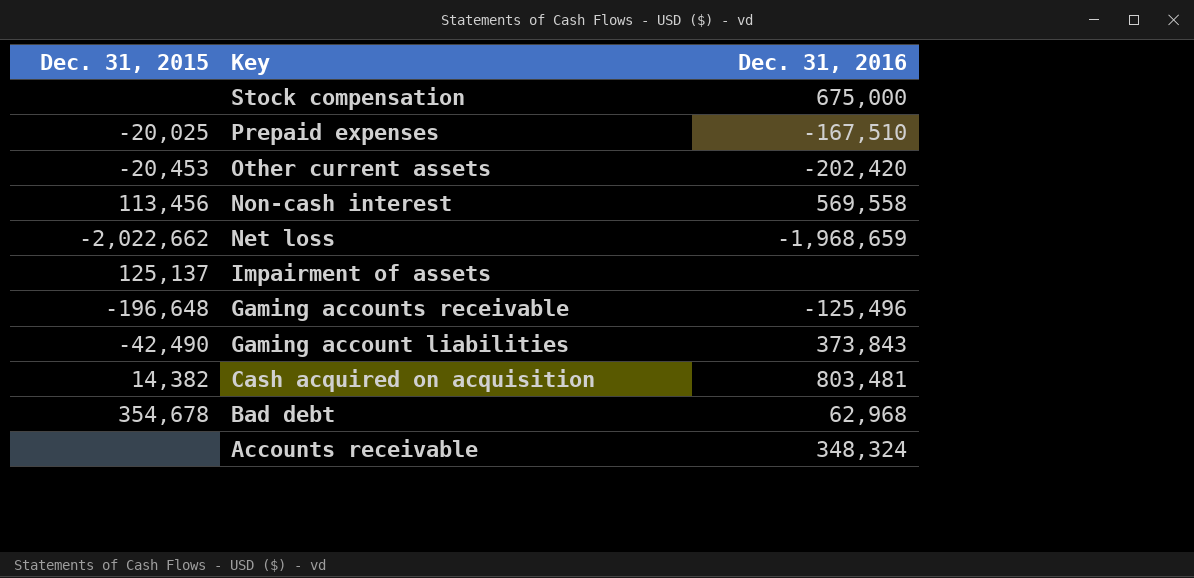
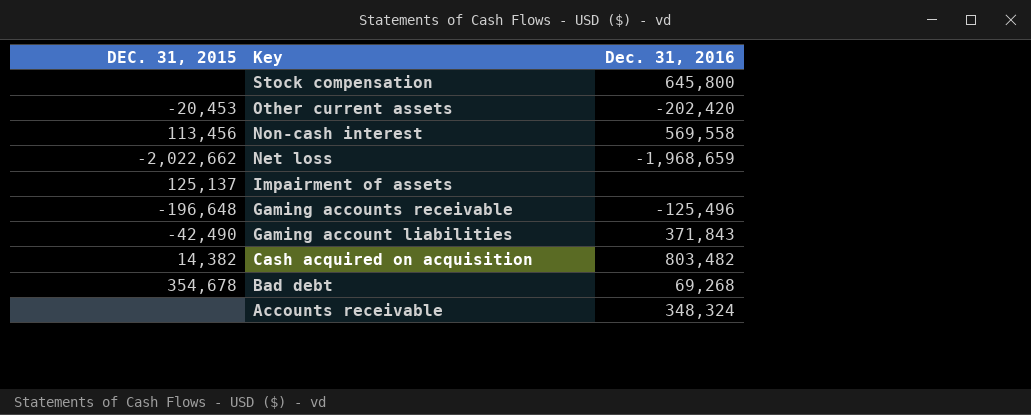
column name: Dec. 31, 2015 -> DEC. 31, 2015
row Prepaid expenses: -20,025 | -167,510 -> none
Stock compensation | Dec. 31, 2016: 675,000 -> 645,800
Gaming account liabilities | Dec. 31, 2016: 373,843 -> 371,843
Cash acquired on acquisition | Dec. 31, 2016: 803,481 -> 803,482
Bad debt | Dec. 31, 2016: 62,968 -> 69,268

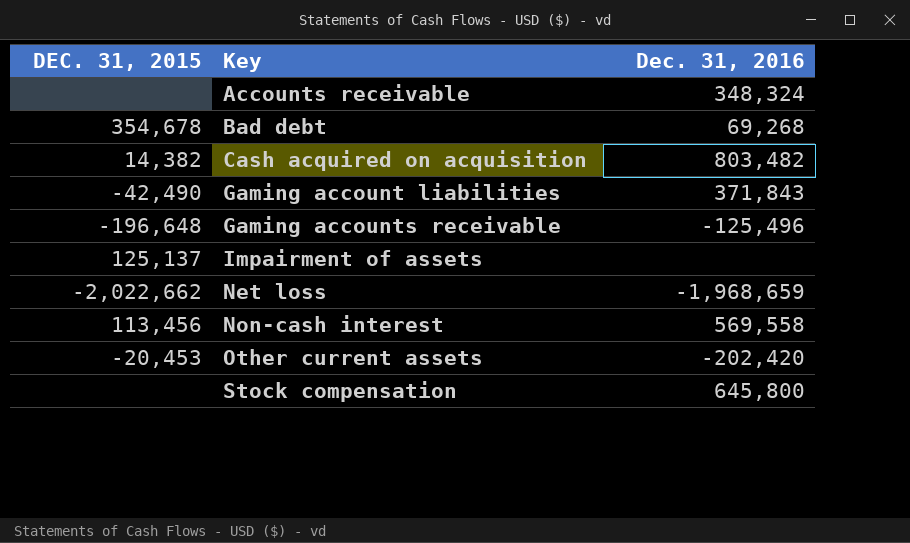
row order: Key descending -> Key ascending

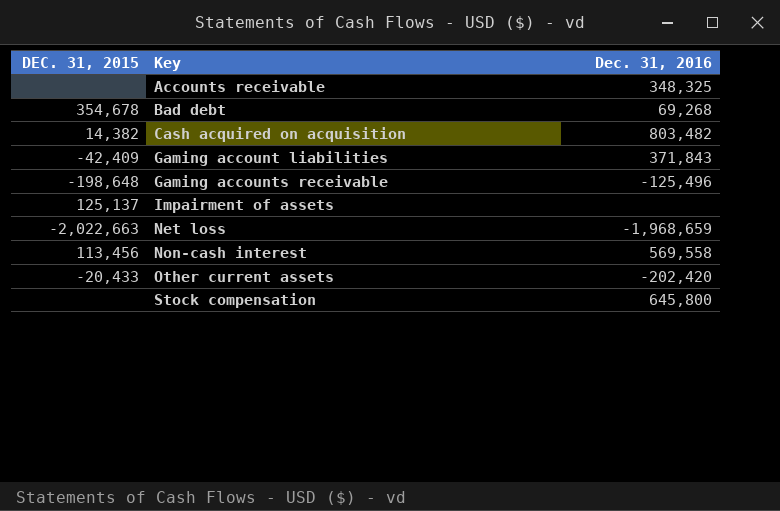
Accounts receivable | Dec. 31, 2016: 348,324 -> 348,325
Gaming account liabilities | DEC. 31, 2015: -42,490 -> -42,409
Gaming accounts receivable | DEC. 31, 2015: -196,648 -> -198,648
Net loss | DEC. 31, 2015: -2,022,662 -> -2,022,663
Other current assets | DEC. 31, 2015: -20,453 -> -20,433

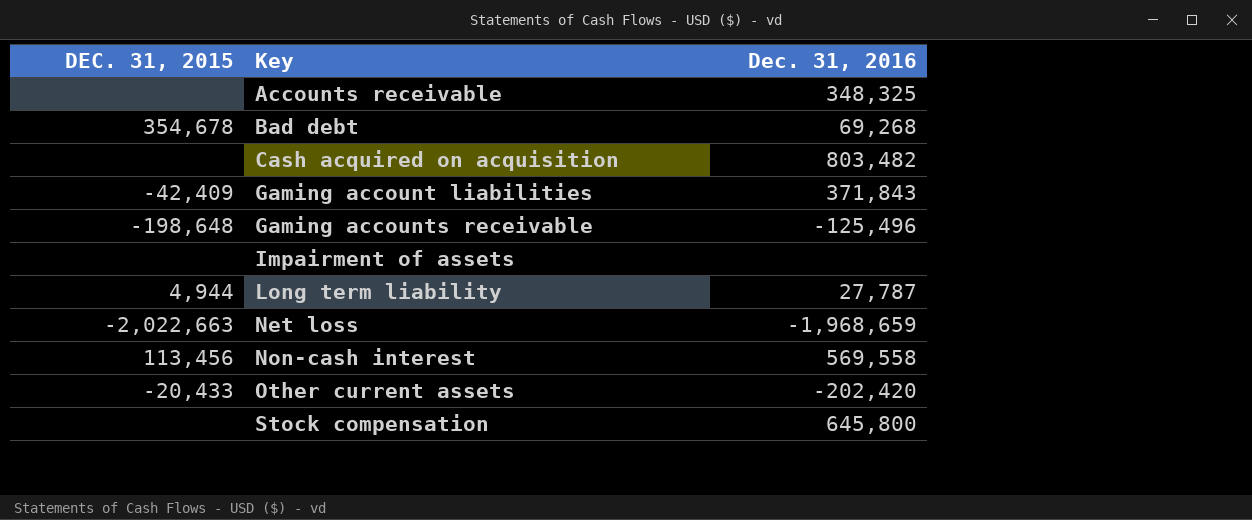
Cash acquired on acquisition | DEC. 31, 2015: 14,382 -> none
Impairment of assets | DEC. 31, 2015: 125,137 -> none
row Long term liability: none -> 4,944 | 27,787

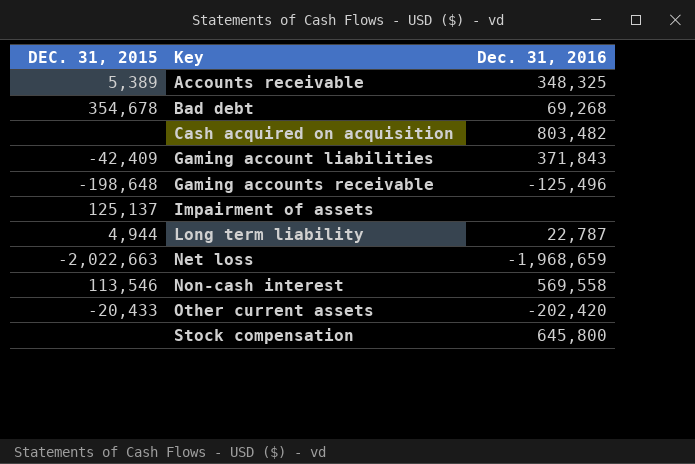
Accounts receivable | DEC. 31, 2015: none -> 5,389
Impairment of assets | DEC. 31, 2015: none -> 125,137
Long term liability | Dec. 31, 2016: 27,787 -> 22,787
Non-cash interest | DEC. 31, 2015: 113,456 -> 113,546

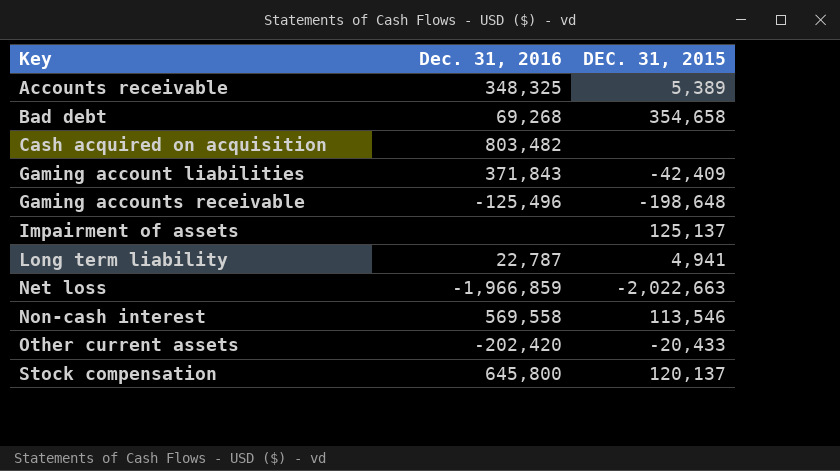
column DEC. 31, 2015 | position: 1 -> 3
Bad debt | DEC. 31, 2015: 354,678 -> 354,658
Long term liability | DEC. 31, 2015: 4,944 -> 4,941
Net loss | Dec. 31, 2016: -1,968,659 -> -1,966,859
Stock compensation | DEC. 31, 2015: none -> 120,137

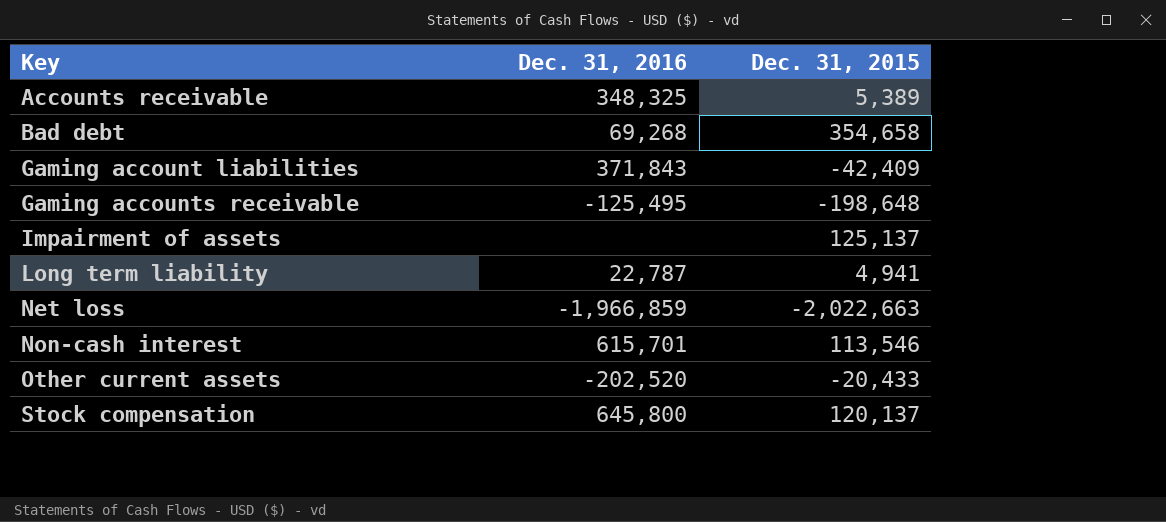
column name: DEC. 31, 2015 -> Dec. 31, 2015
row Cash acquired on acquisition: 803,482 | none -> none
Gaming accounts receivable | Dec. 31, 2016: -125,496 -> -125,495
Non-cash interest | Dec. 31, 2016: 569,558 -> 615,701
Other current assets | Dec. 31, 2016: -202,420 -> -202,520

